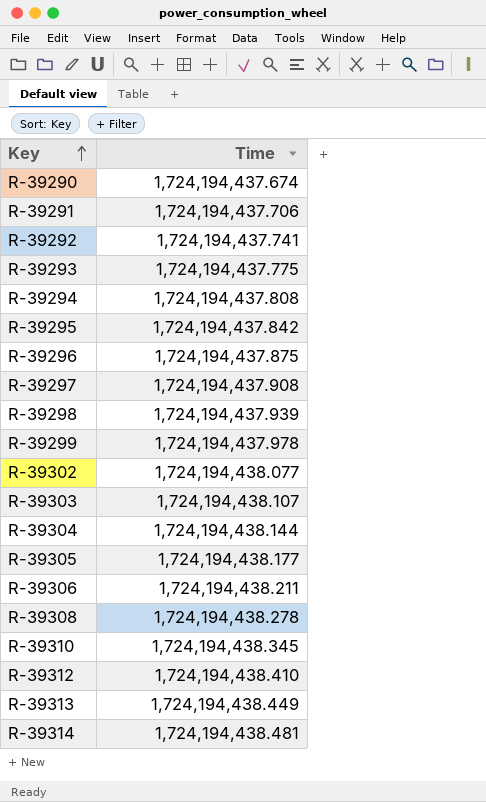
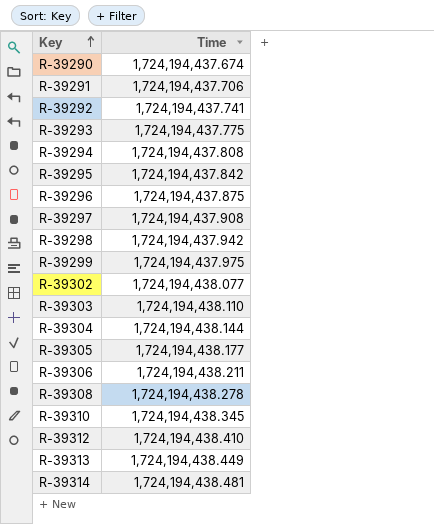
R-39298 | Time: 1,724,194,437.939 -> 1,724,194,437.942
R-39299 | Time: 1,724,194,437.978 -> 1,724,194,437.975
R-39303 | Time: 1,724,194,438.107 -> 1,724,194,438.110

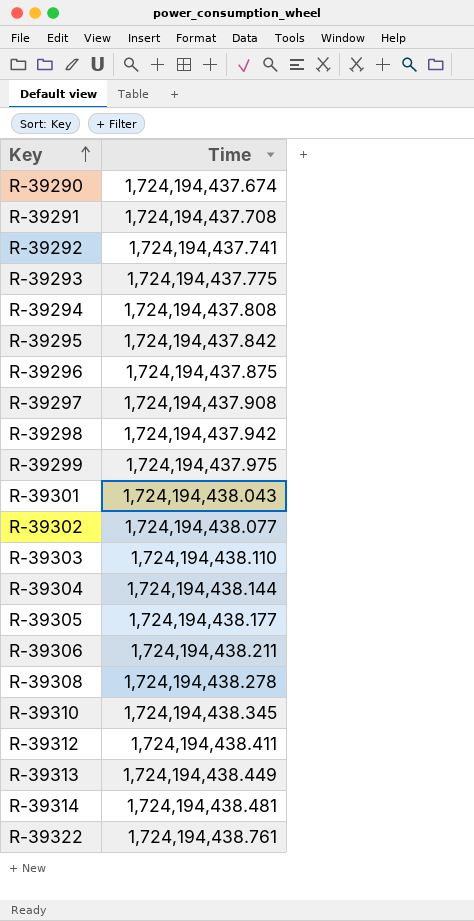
R-39291 | Time: 1,724,194,437.706 -> 1,724,194,437.708
row R-39301: none -> 1,724,194,438.043
R-39312 | Time: 1,724,194,438.410 -> 1,724,194,438.411
row R-39322: none -> 1,724,194,438.761

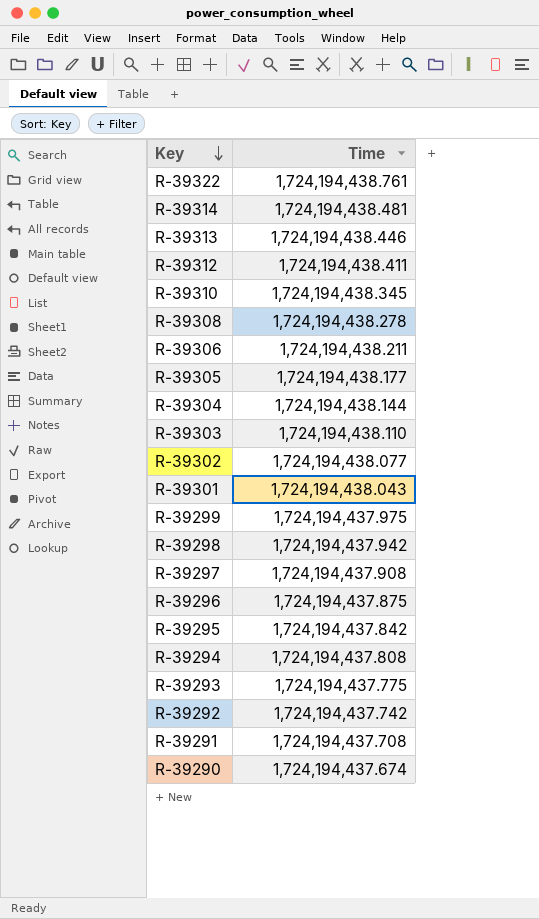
row order: Key ascending -> Key descending
R-39313 | Time: 1,724,194,438.449 -> 1,724,194,438.446
R-39292 | Time: 1,724,194,437.741 -> 1,724,194,437.742

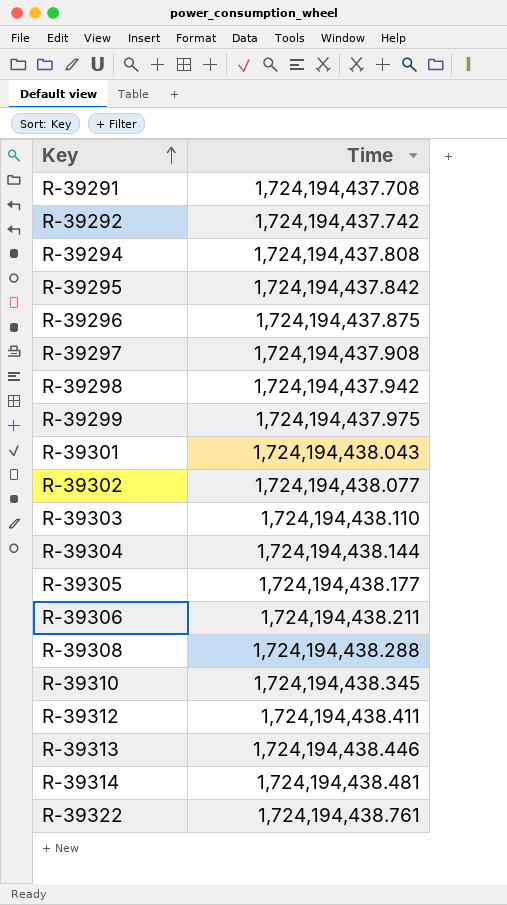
row order: Key descending -> Key ascending
row R-39293: 1,724,194,437.775 -> none
row R-39290: 1,724,194,437.674 -> none
R-39308 | Time: 1,724,194,438.278 -> 1,724,194,438.288

